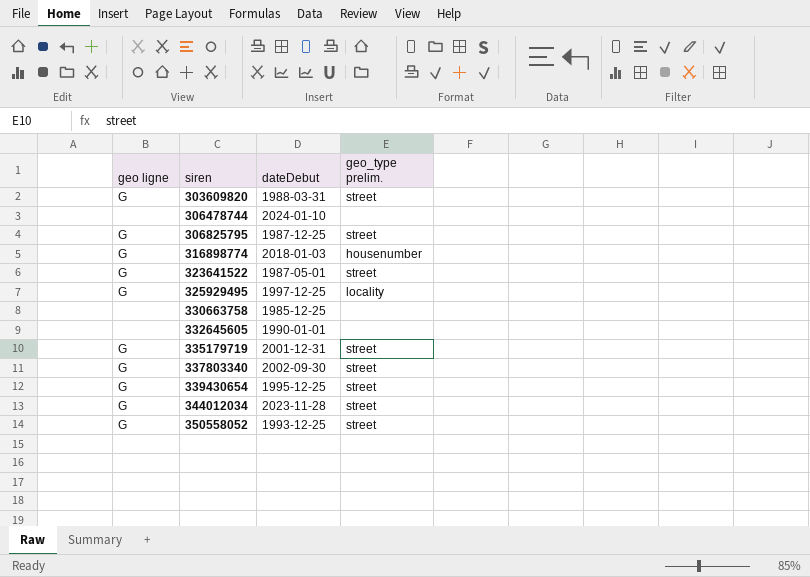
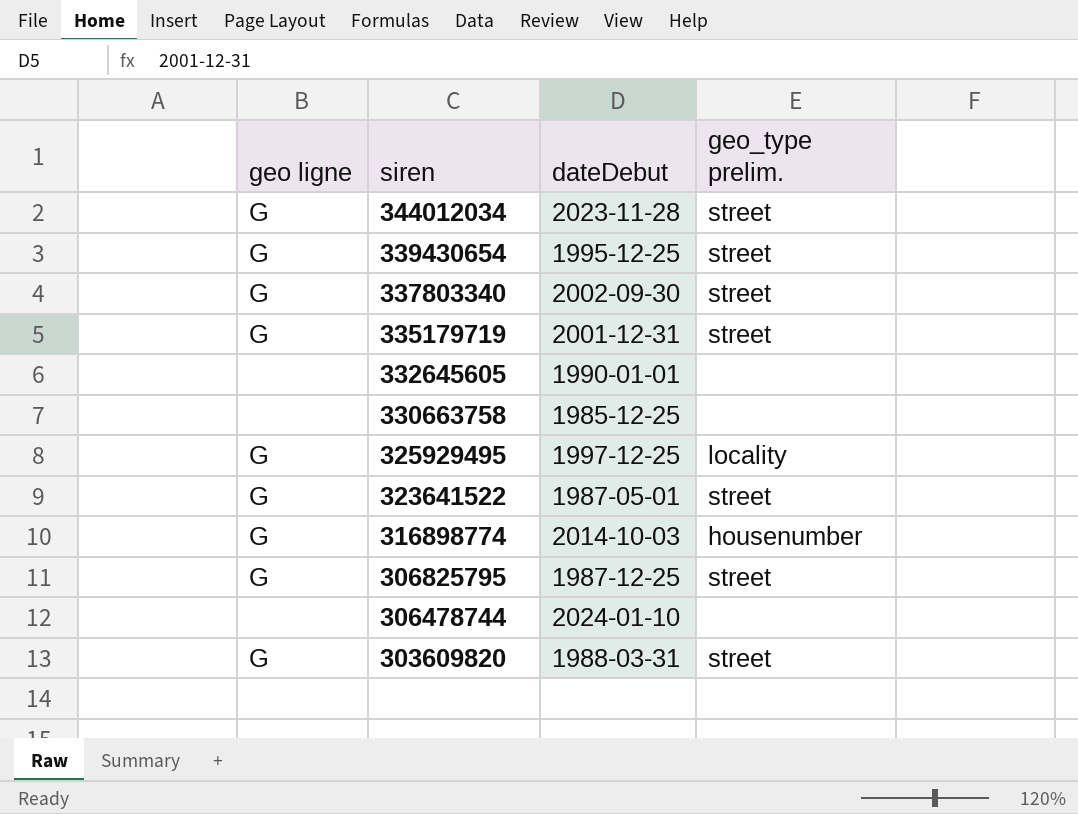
row order: siren ascending -> siren descending
row 350558052: G | 1993-12-25 | street -> none
316898774 | dateDebut: 2018-01-03 -> 2014-10-03

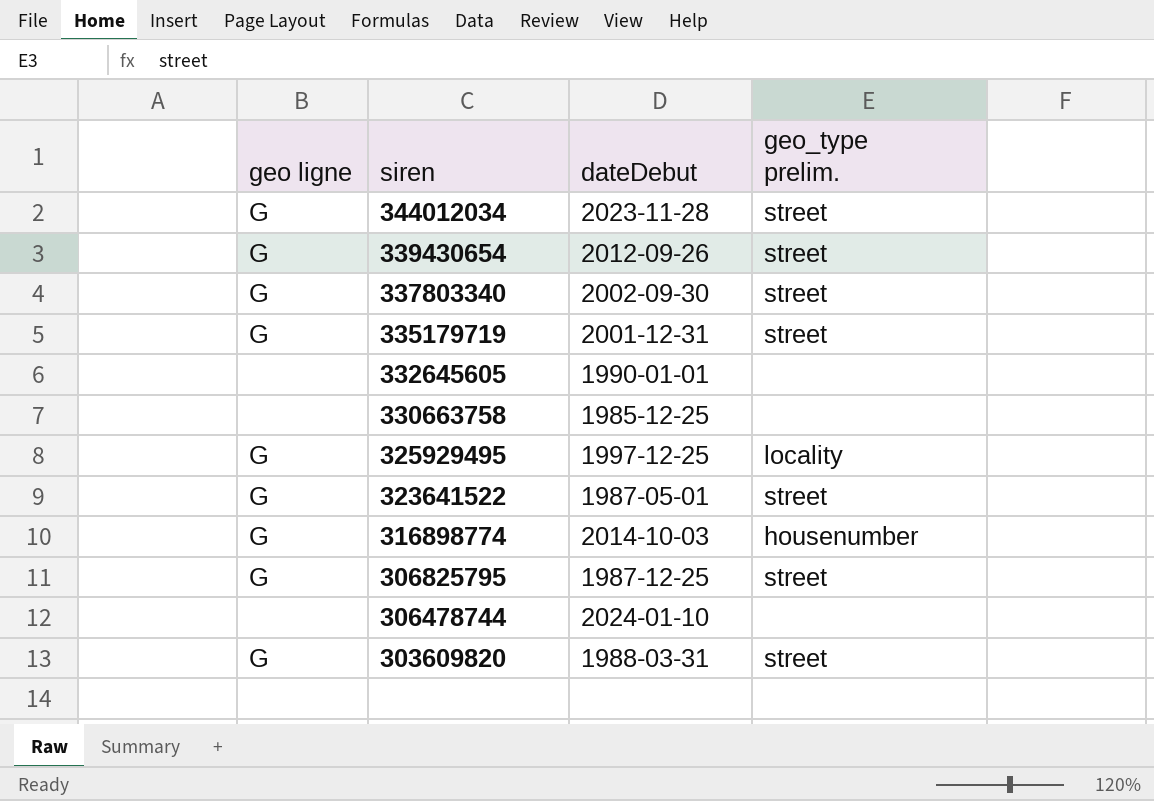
339430654 | dateDebut: 1995-12-25 -> 2012-09-26

